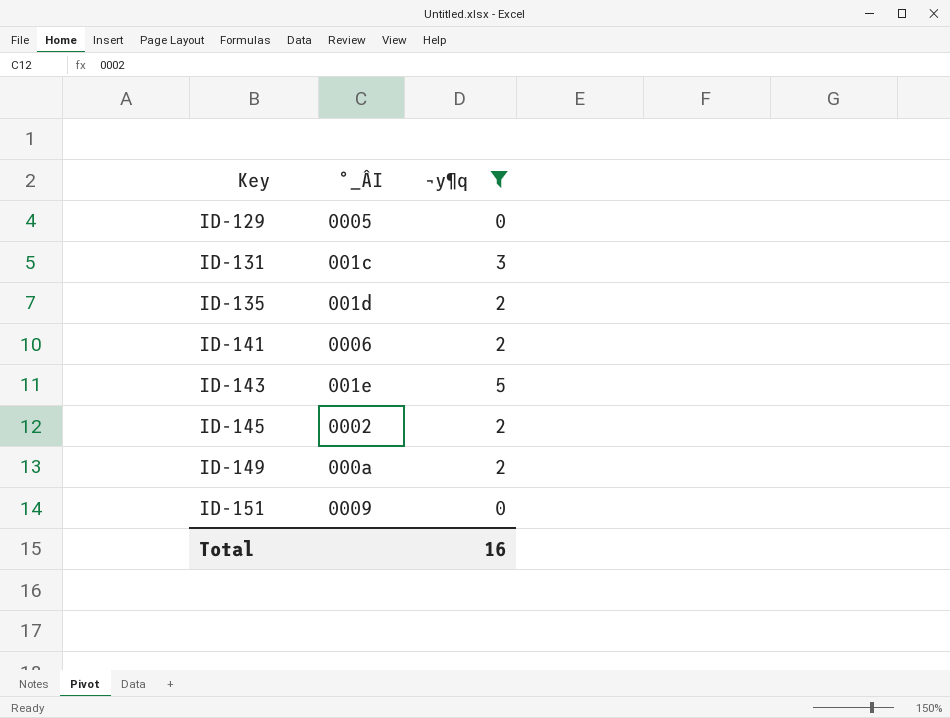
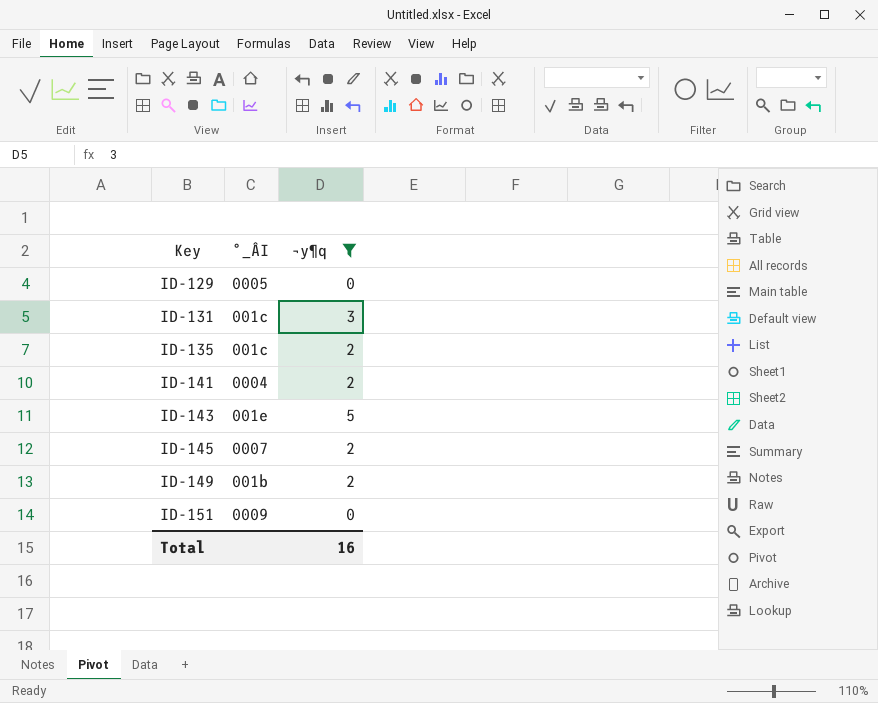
ID-135 | °_ÂI: 001d -> 001c
ID-141 | °_ÂI: 0006 -> 0004
ID-145 | °_ÂI: 0002 -> 0007
ID-149 | °_ÂI: 000a -> 001b

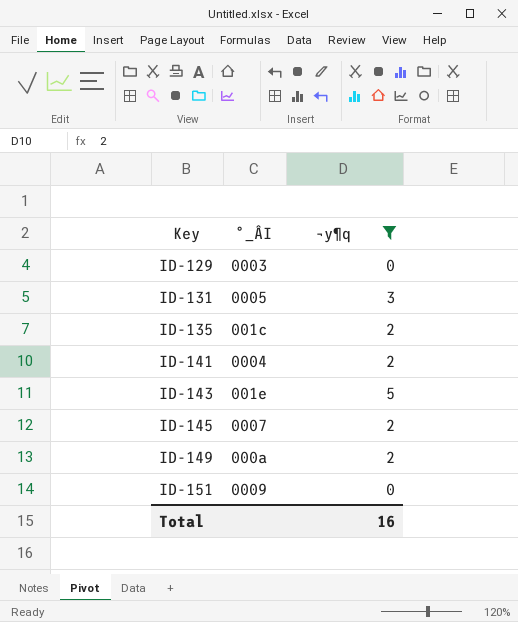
ID-129 | °_ÂI: 0005 -> 0003
ID-131 | °_ÂI: 001c -> 0005
ID-149 | °_ÂI: 001b -> 000a

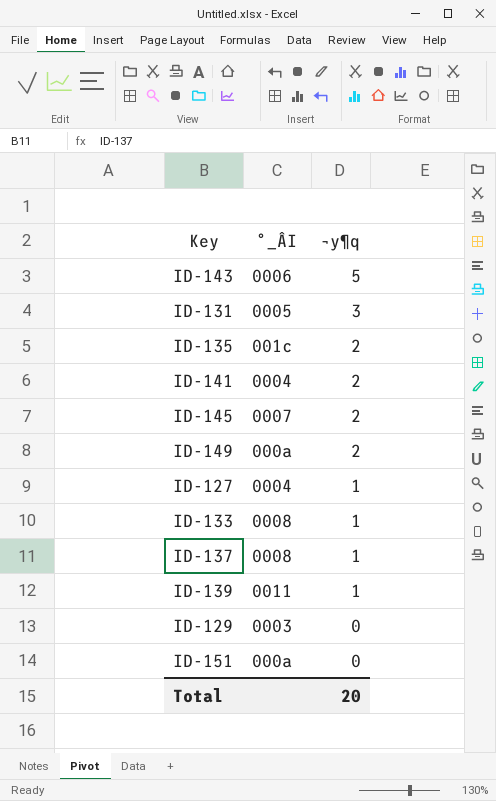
filter: ¬y¶q != 1 -> none
row order: Key ascending -> ¬y¶q descending
ID-143 | °_ÂI: 001e -> 0006
ID-151 | °_ÂI: 0009 -> 000a
Total | ¬y¶q: 16 -> 20

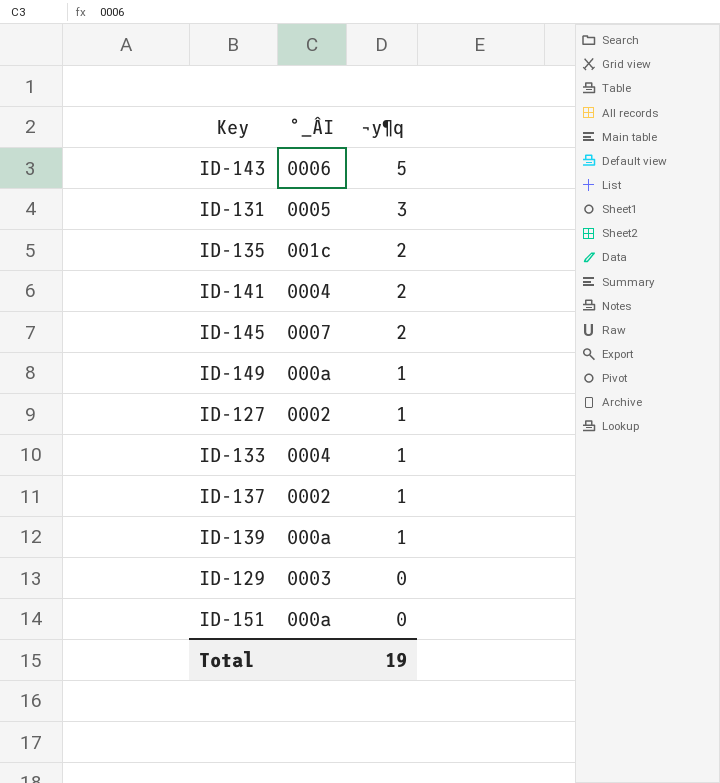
ID-149 | ¬y¶q: 2 -> 1
ID-127 | °_ÂI: 0004 -> 0002
ID-133 | °_ÂI: 0008 -> 0004
ID-137 | °_ÂI: 0008 -> 0002
ID-139 | °_ÂI: 0011 -> 000a
Total | ¬y¶q: 20 -> 19

